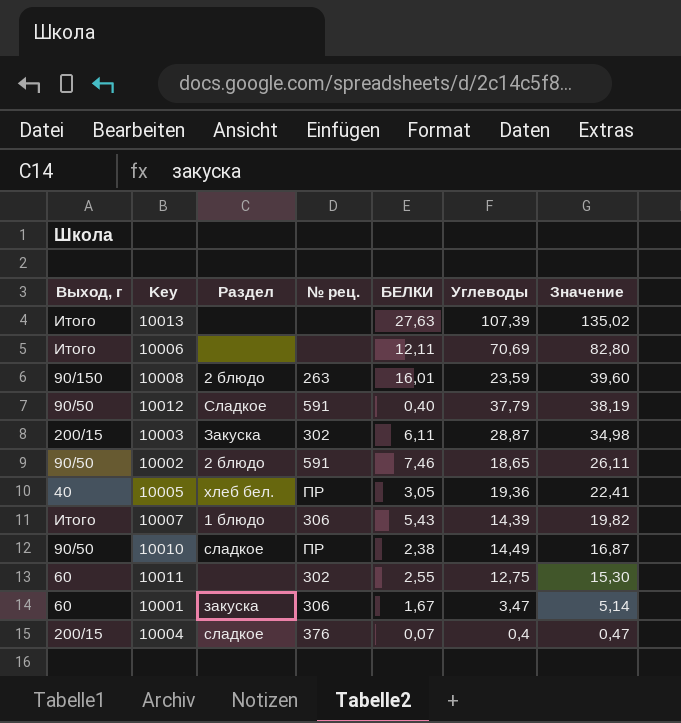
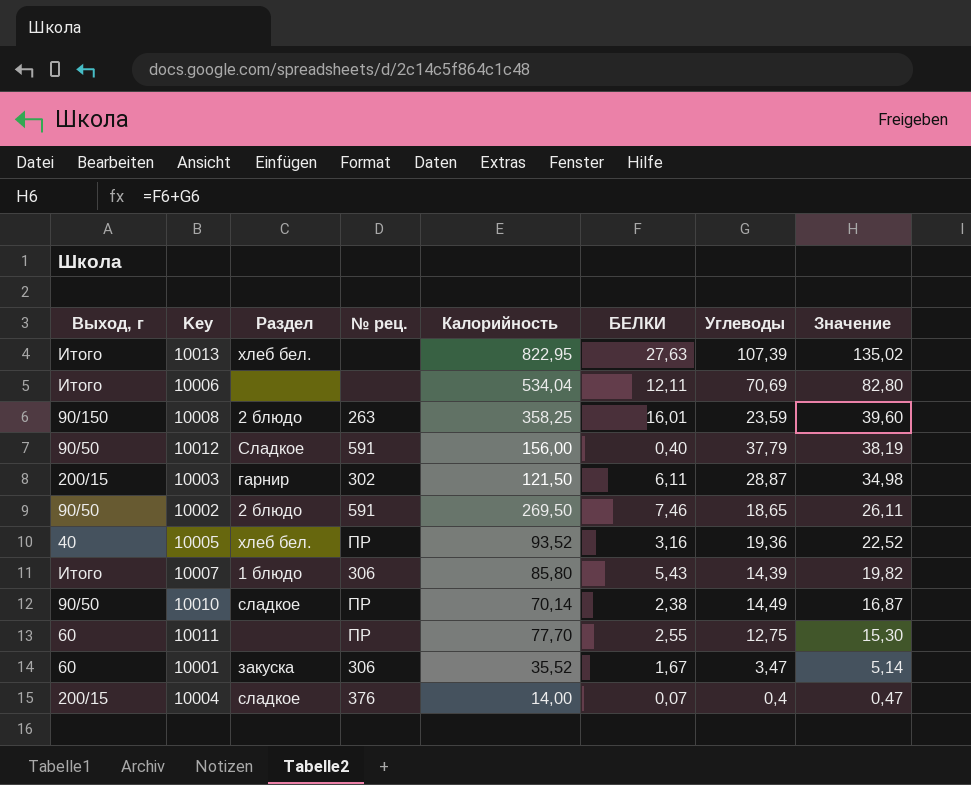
column Калорийность | position: none -> 5
10013 | Раздел: none -> хлеб бел.
10003 | Раздел: Закуска -> гарнир
10005 | БЕЛКИ: 3,05 -> 3,16
10005 | Значение: 22,41 -> 22,52
10011 | № рец.: 302 -> ПР

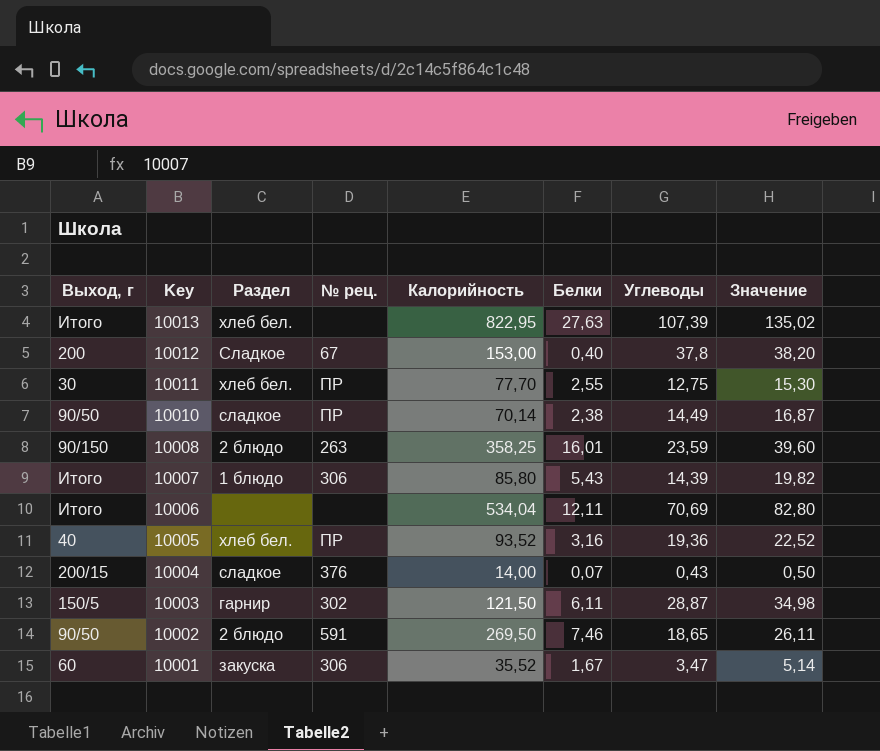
row order: Значение descending -> Key descending
column name: БЕЛКИ -> Белки
10012 | Выход, г: 90/50 -> 200
10012 | № рец.: 591 -> 67
10012 | Калорийность: 156,00 -> 153,00
10012 | Углеводы: 37,79 -> 37,8
10012 | Значение: 38,19 -> 38,20
10011 | Выход, г: 60 -> 30
10011 | Раздел: none -> хлеб бел.
10004 | Углеводы: 0,4 -> 0,43
10004 | Значение: 0,47 -> 0,50
10003 | Выход, г: 200/15 -> 150/5

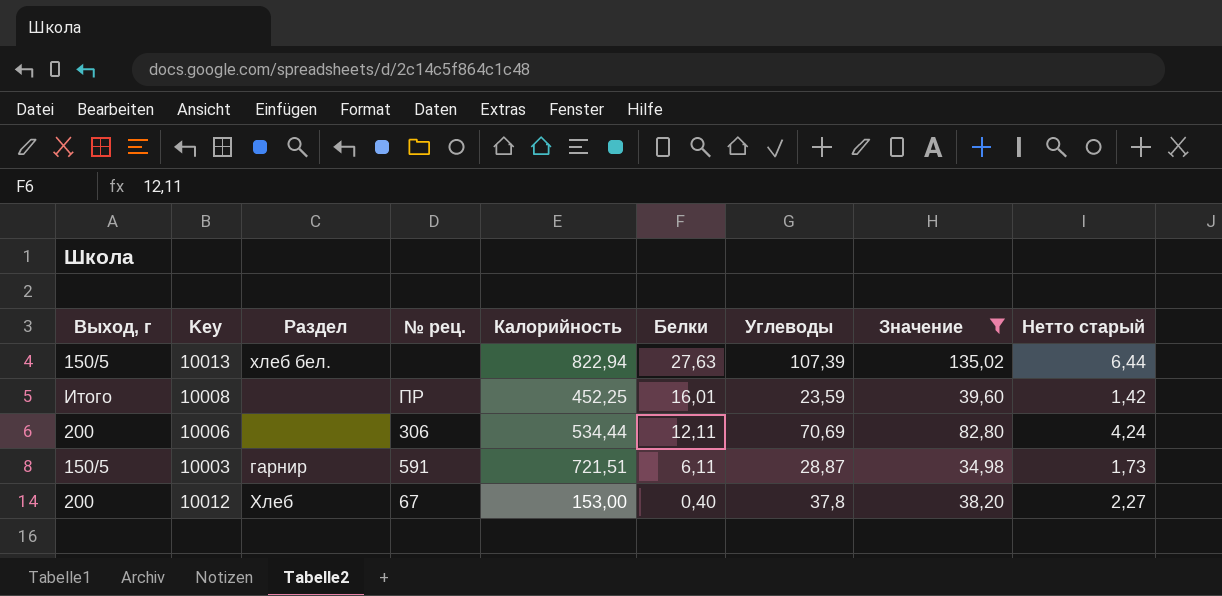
filter: none -> Значение >= 34,98
row order: Key descending -> Белки descending
column Нетто старый | formula: none -> [Углеводы] * 0,06
10013 | Выход, г: Итого -> 150/5
10013 | Калорийность: 822,95 -> 822,94
10008 | Выход, г: 90/150 -> Итого
10008 | Раздел: 2 блюдо -> none
10008 | № рец.: 263 -> ПР
10008 | Калорийность: 358,25 -> 452,25
10006 | Выход, г: Итого -> 200
10006 | № рец.: none -> 306
10006 | Калорийность: 534,04 -> 534,44
10003 | № рец.: 302 -> 591
10003 | Калорийность: 121,50 -> 721,51
10012 | Раздел: Сладкое -> Хлеб

